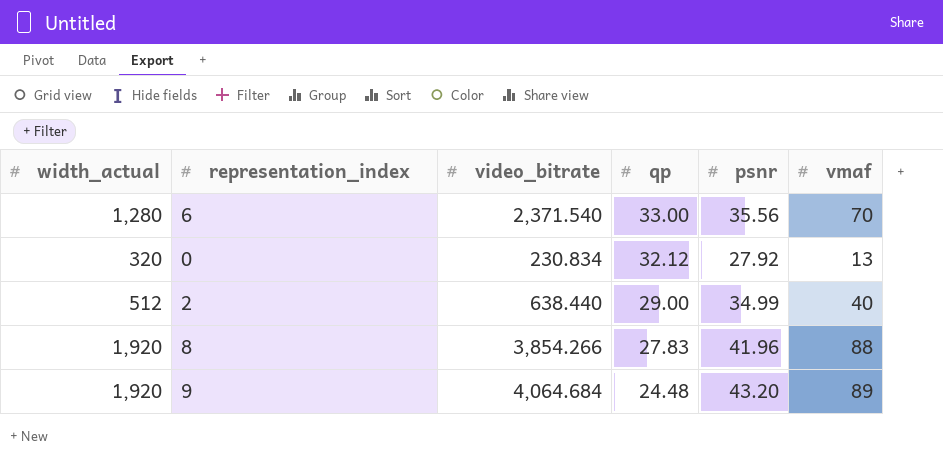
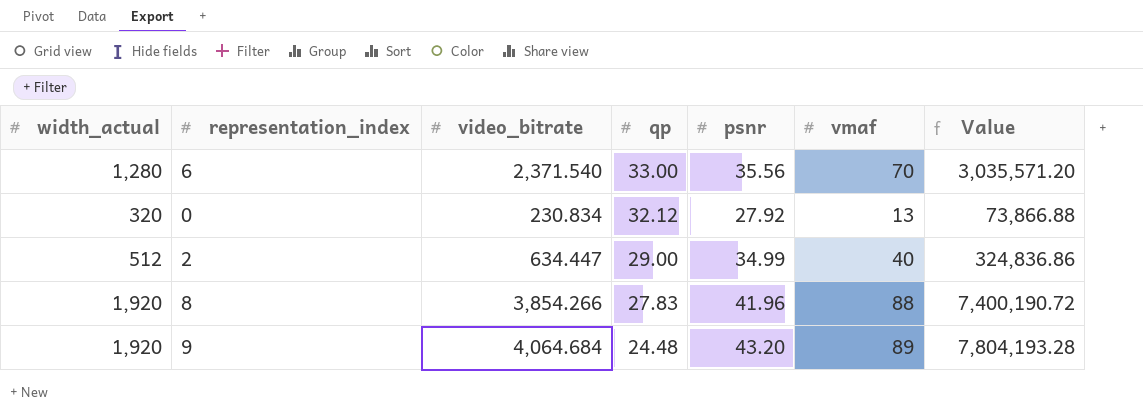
column Value | formula: none -> [width_actual] * [video_bitrate]
2 | video_bitrate: 638.440 -> 634.447

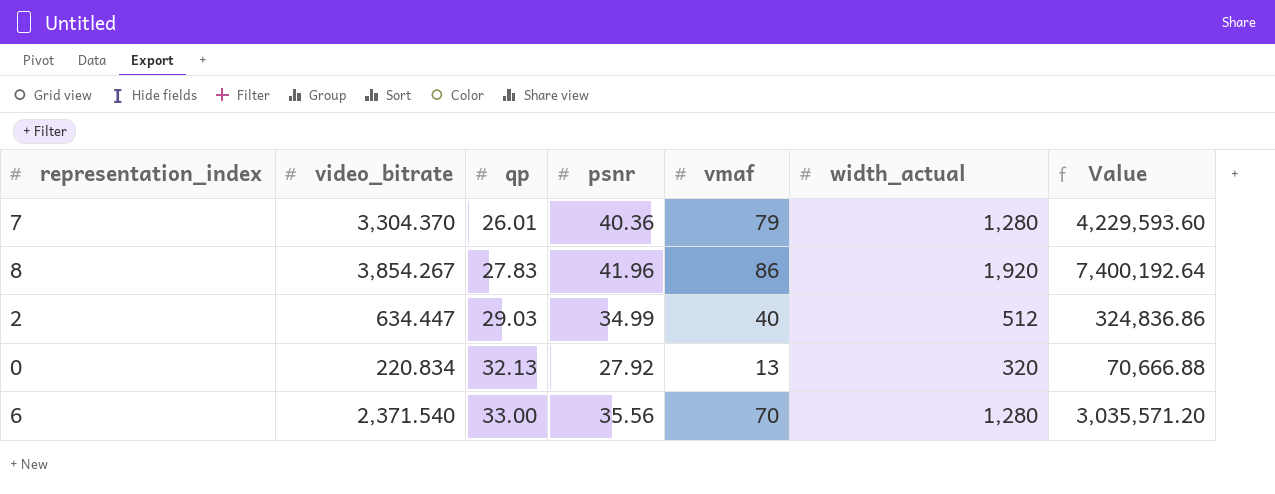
row order: qp descending -> qp ascending
column width_actual | position: 1 -> 6
row 9: 1,920 | 4,064.684 | 24.48 | 43.20 | 89 | 7,804,193.28 -> none
row 7: none -> 3,304.370 | 26.01 | 40.36 | 79 | 1,280 | 4,229,593.60
8 | video_bitrate: 3,854.266 -> 3,854.267
8 | vmaf: 88 -> 86
8 | Value: 7,400,190.72 -> 7,400,192.64
2 | qp: 29.00 -> 29.03
0 | video_bitrate: 230.834 -> 220.834
0 | qp: 32.12 -> 32.13
0 | Value: 73,866.88 -> 70,666.88

